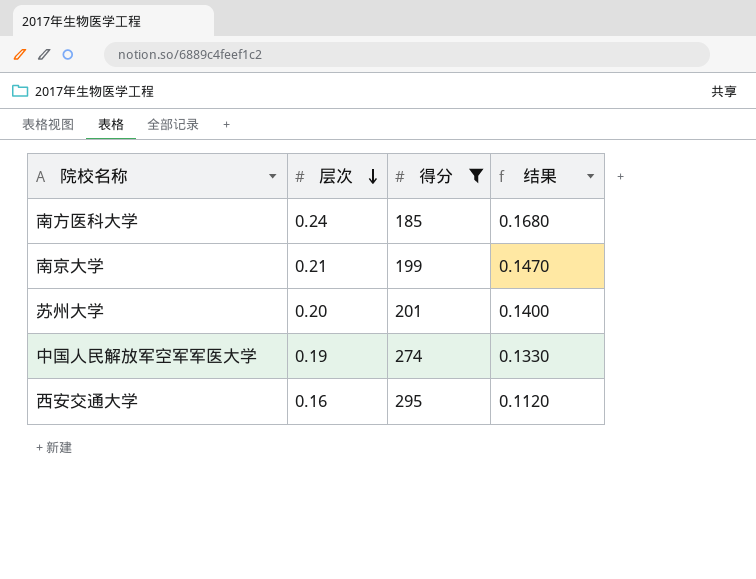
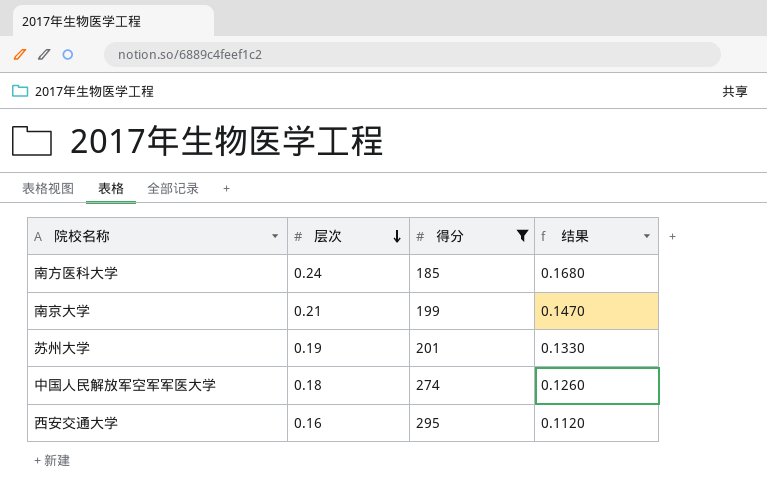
苏州大学 | 层次: 0.20 -> 0.19
苏州大学 | 结果: 0.1400 -> 0.1330
中国人民解放军空军军医大学 | 层次: 0.19 -> 0.18
中国人民解放军空军军医大学 | 结果: 0.1330 -> 0.1260

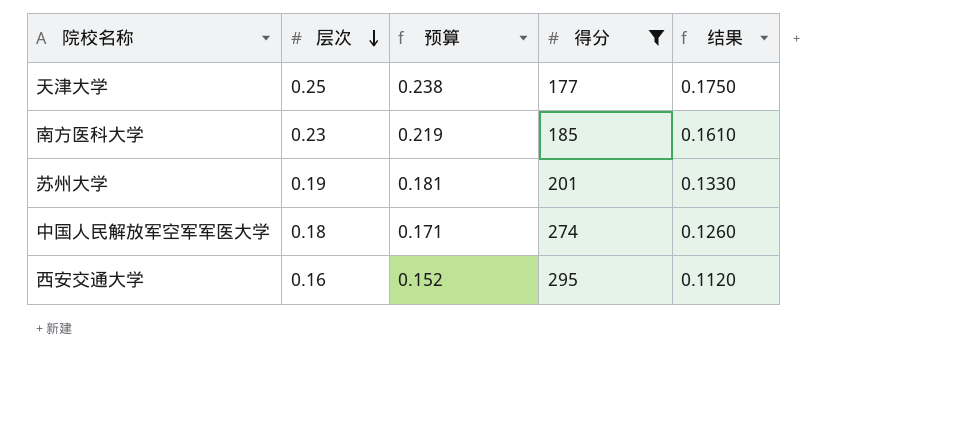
column 预算 | formula: none -> [层次] * 0.95
row 南京大学: 0.21 | 199 | 0.1470 -> none
row 天津大学: none -> 0.25 | 0.238 | 177 | 0.1750
南方医科大学 | 层次: 0.24 -> 0.23
南方医科大学 | 结果: 0.1680 -> 0.1610

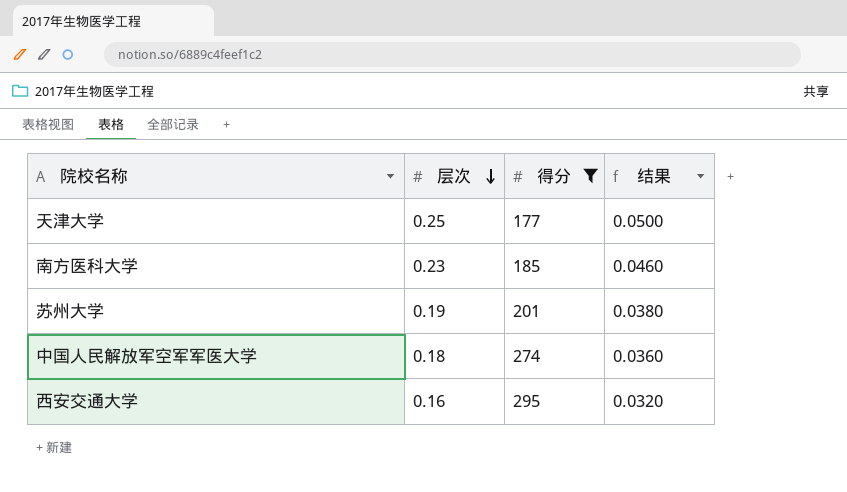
column 预算 | formula: [层次] * 0.95 -> none
column 结果 | formula: [层次] * 0.7 -> [层次] * 0.2

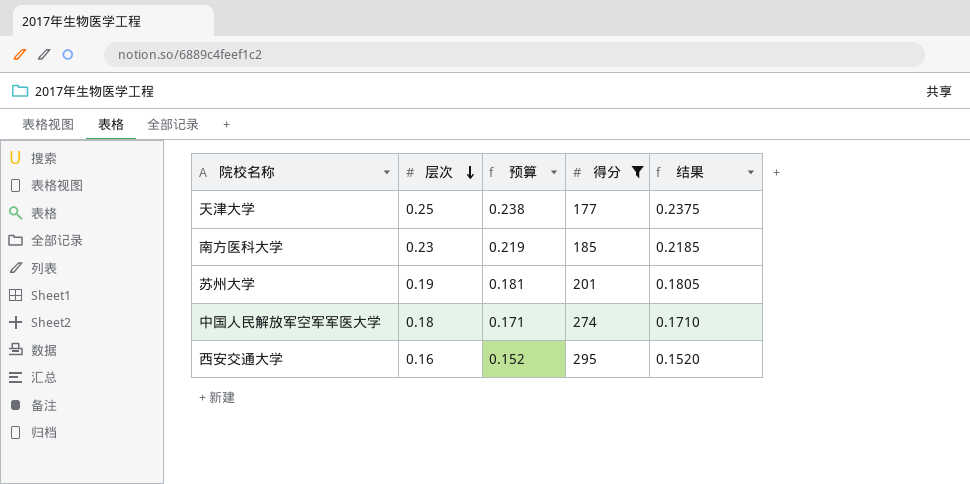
column 预算 | formula: none -> [层次] * 0.95
column 结果 | formula: [层次] * 0.2 -> [层次] * 0.95

